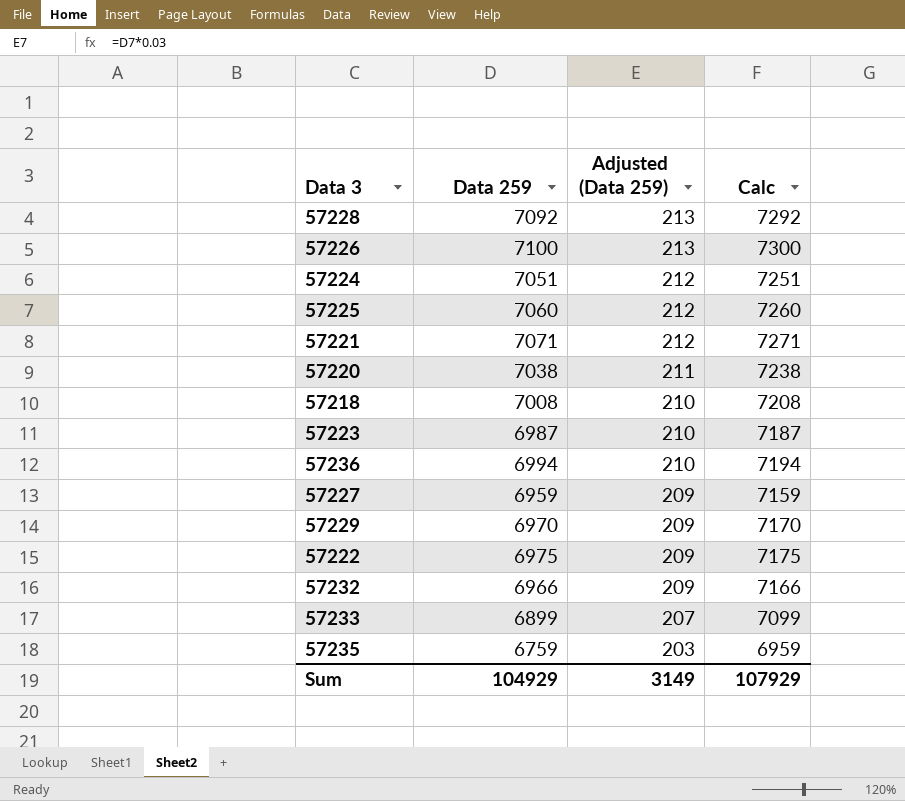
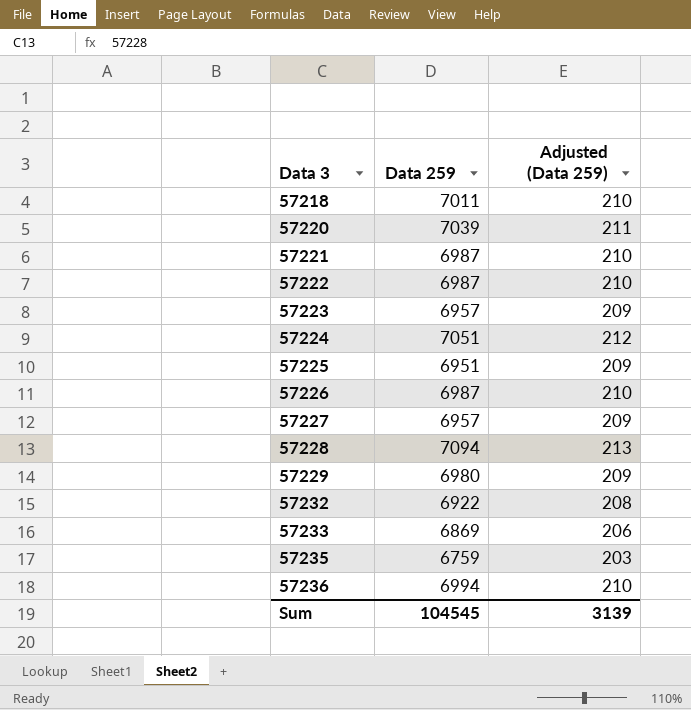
row order: Adjusted (Data 259) descending -> Data 3 ascending
column Calc | formula: [Data 259] + 200 -> none
57218 | Data 259: 7008 -> 7011
57220 | Data 259: 7038 -> 7039
57221 | Data 259: 7071 -> 6987
57221 | Adjusted (Data 259): 212 -> 210
57222 | Data 259: 6975 -> 6987
57222 | Adjusted (Data 259): 209 -> 210
57223 | Data 259: 6987 -> 6957
57223 | Adjusted (Data 259): 210 -> 209
57225 | Data 259: 7060 -> 6951
57225 | Adjusted (Data 259): 212 -> 209
57226 | Data 259: 7100 -> 6987
57226 | Adjusted (Data 259): 213 -> 210
57227 | Data 259: 6959 -> 6957
57228 | Data 259: 7092 -> 7094
57229 | Data 259: 6970 -> 6980
57232 | Data 259: 6966 -> 6922
57232 | Adjusted (Data 259): 209 -> 208
57233 | Data 259: 6899 -> 6869
57233 | Adjusted (Data 259): 207 -> 206
Sum | Data 259: 104929 -> 104545
Sum | Adjusted (Data 259): 3149 -> 3139

